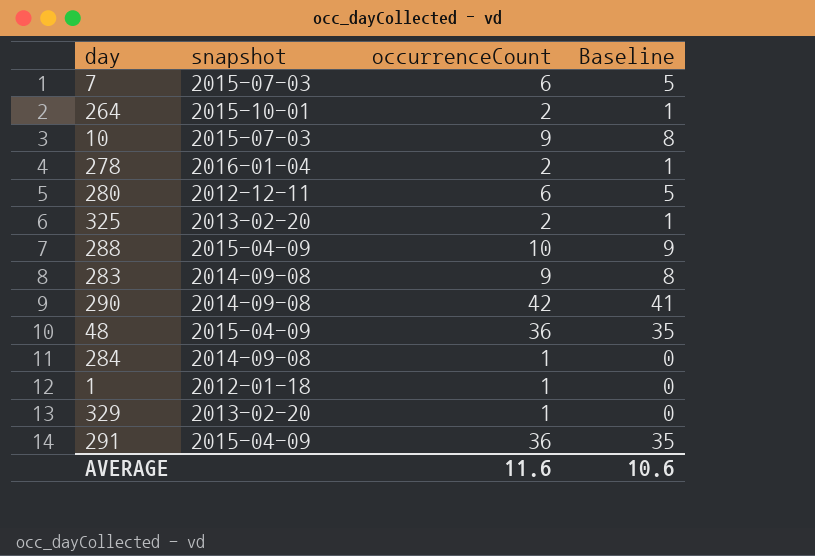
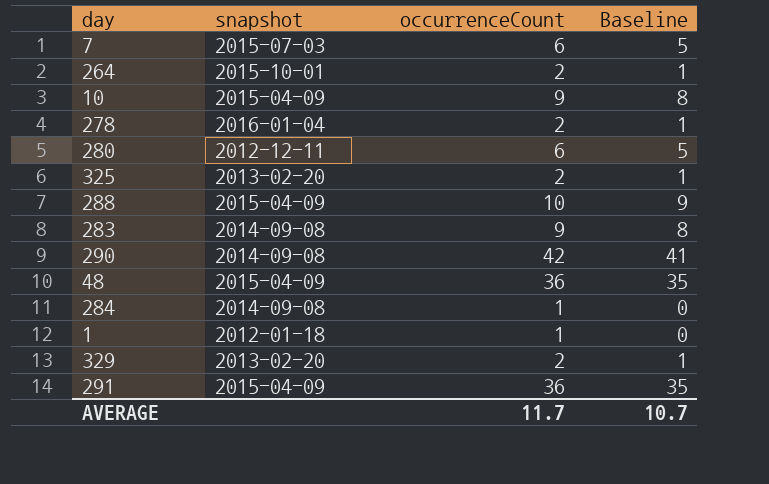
10 | snapshot: 2015-07-03 -> 2015-04-09
329 | occurrenceCount: 1 -> 2
329 | Baseline: 0 -> 1
AVERAGE | occurrenceCount: 11.6 -> 11.7
AVERAGE | Baseline: 10.6 -> 10.7

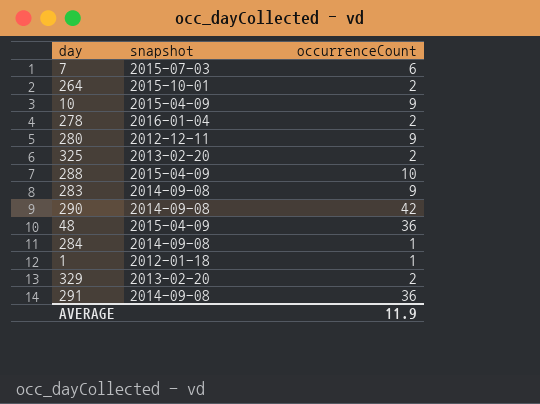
column Baseline | formula: [occurrenceCount] - 1 -> none
280 | occurrenceCount: 6 -> 9
291 | snapshot: 2015-04-09 -> 2014-09-08
AVERAGE | occurrenceCount: 11.7 -> 11.9

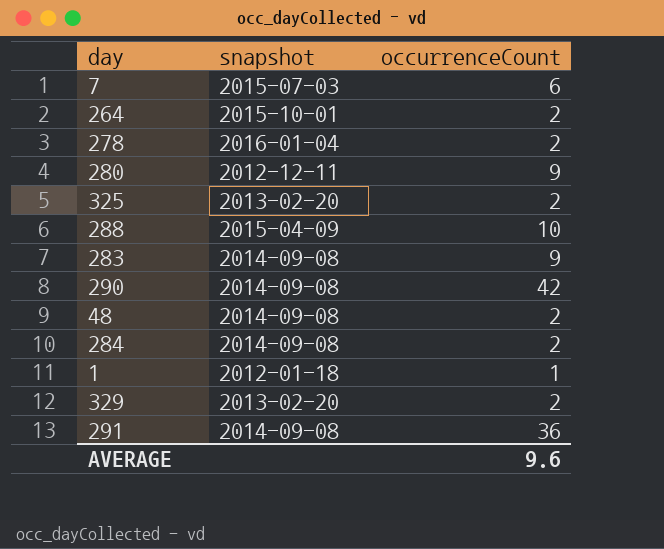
row 10: 2015-04-09 | 9 -> none
48 | snapshot: 2015-04-09 -> 2014-09-08
48 | occurrenceCount: 36 -> 2
284 | occurrenceCount: 1 -> 2
AVERAGE | occurrenceCount: 11.9 -> 9.6

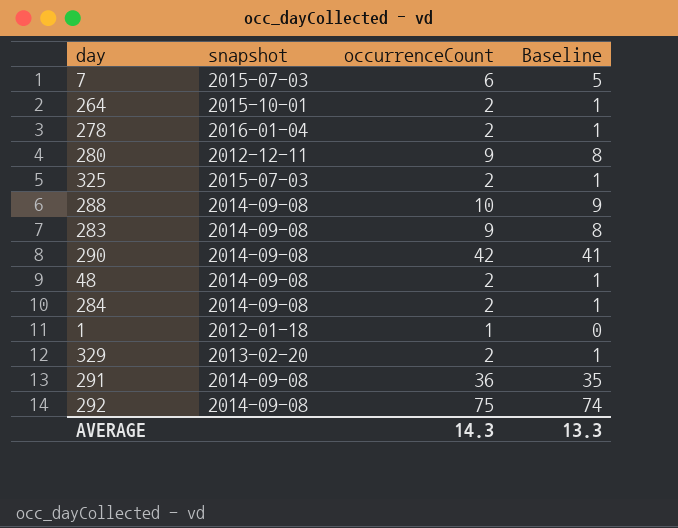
column Baseline | formula: none -> [occurrenceCount] - 1
325 | snapshot: 2013-02-20 -> 2015-07-03
288 | snapshot: 2015-04-09 -> 2014-09-08
row 292: none -> 2014-09-08 | 75 | 74
AVERAGE | occurrenceCount: 9.6 -> 14.3

